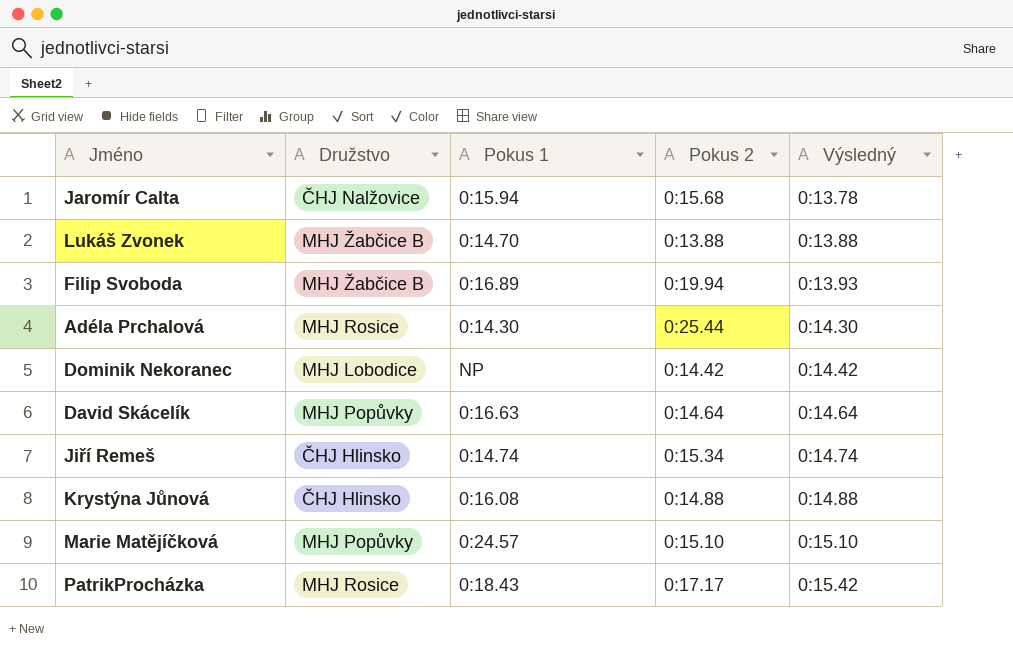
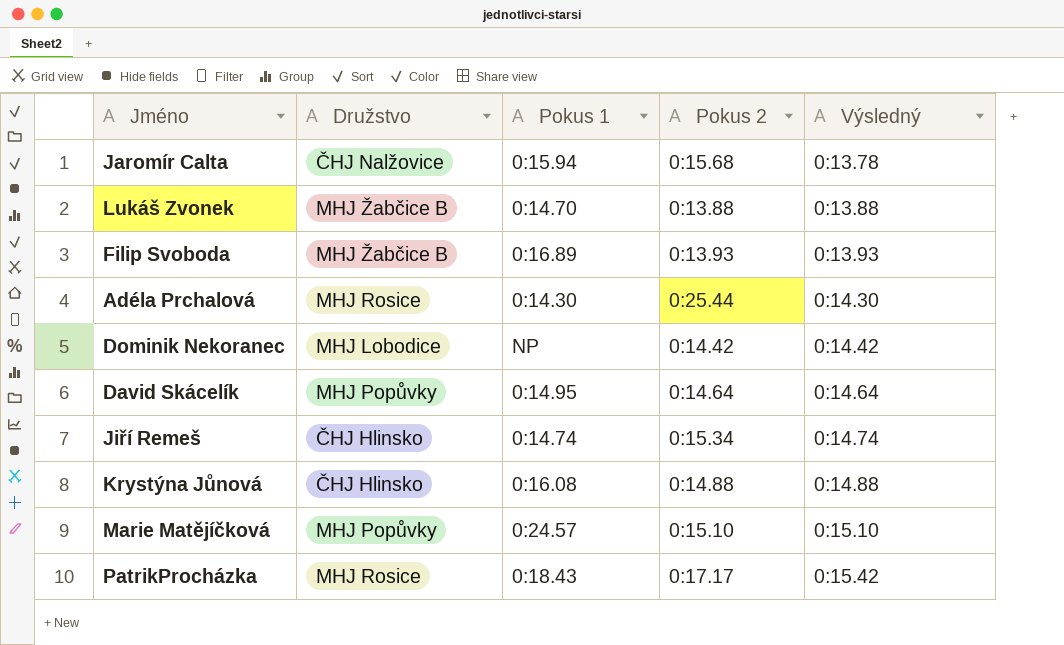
Filip Svoboda | Pokus 2: 0:19.94 -> 0:13.93
David Skácelík | Pokus 1: 0:16.63 -> 0:14.95

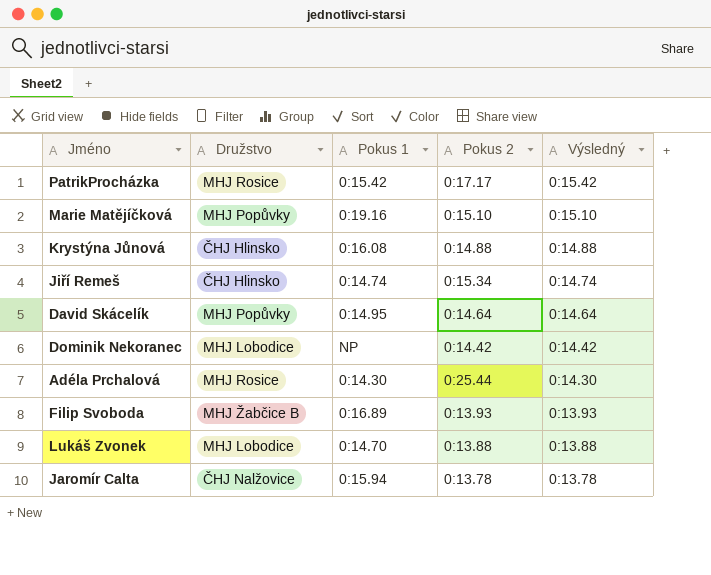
row order: Výsledný ascending -> Výsledný descending
PatrikProcházka | Pokus 1: 0:18.43 -> 0:15.42
Marie Matějíčková | Pokus 1: 0:24.57 -> 0:19.16
Lukáš Zvonek | Družstvo: MHJ Žabčice B -> MHJ Lobodice
Jaromír Calta | Pokus 2: 0:15.68 -> 0:13.78

